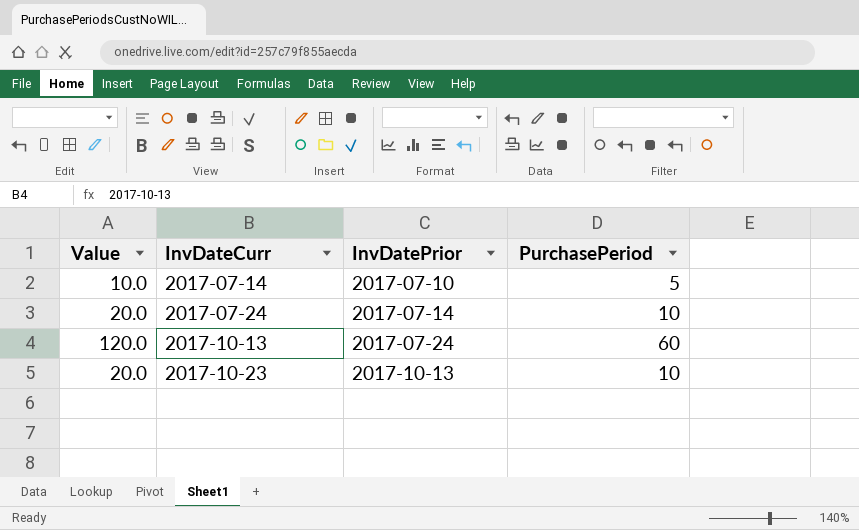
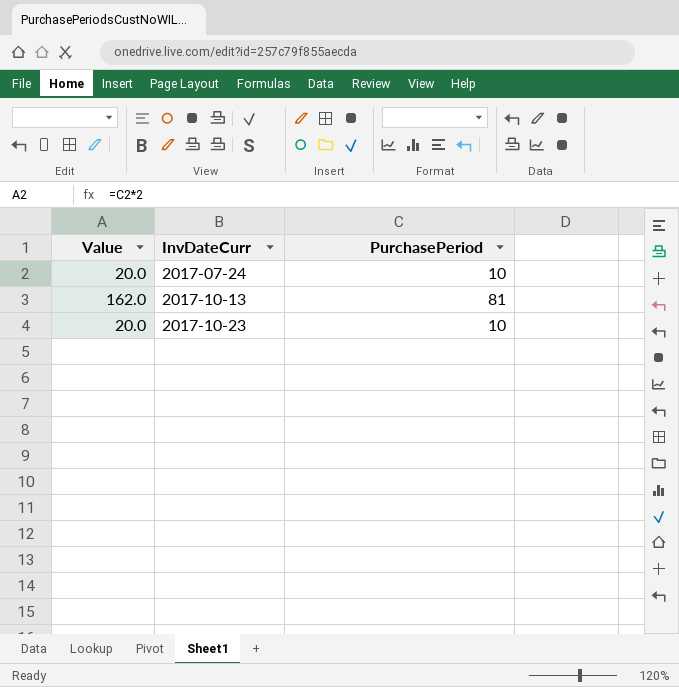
column InvDatePrior | position: 3 -> none
row 2017-07-14: 10.0 | 2017-07-10 | 5 -> none
2017-10-13 | Value: 120.0 -> 162.0
2017-10-13 | PurchasePeriod: 60 -> 81

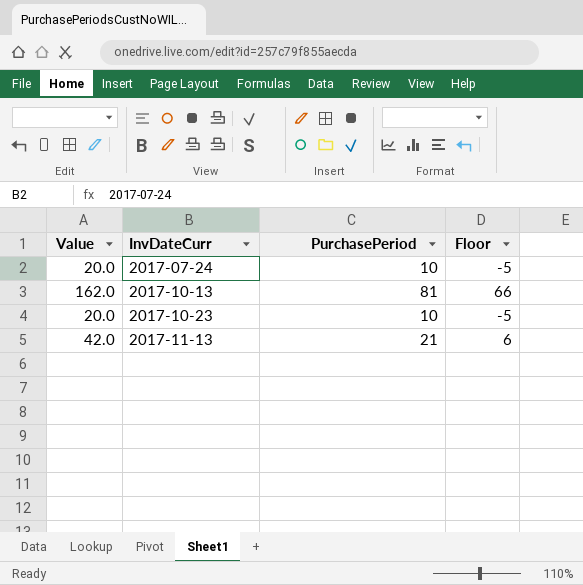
column Floor | formula: none -> [PurchasePeriod] - 15
row 2017-11-13: none -> 42.0 | 21 | 6

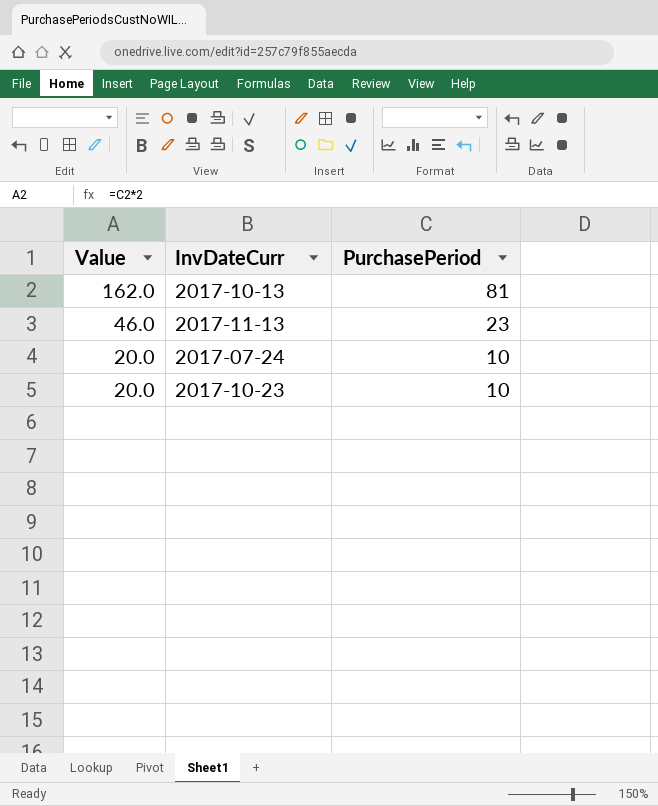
row order: InvDateCurr ascending -> Value descending
column Floor | formula: [PurchasePeriod] - 15 -> none
2017-11-13 | Value: 42.0 -> 46.0
2017-11-13 | PurchasePeriod: 21 -> 23

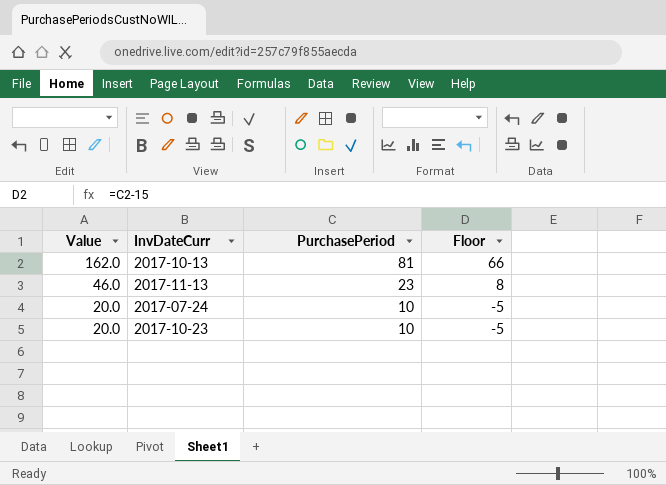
column Floor | formula: none -> [PurchasePeriod] - 15

